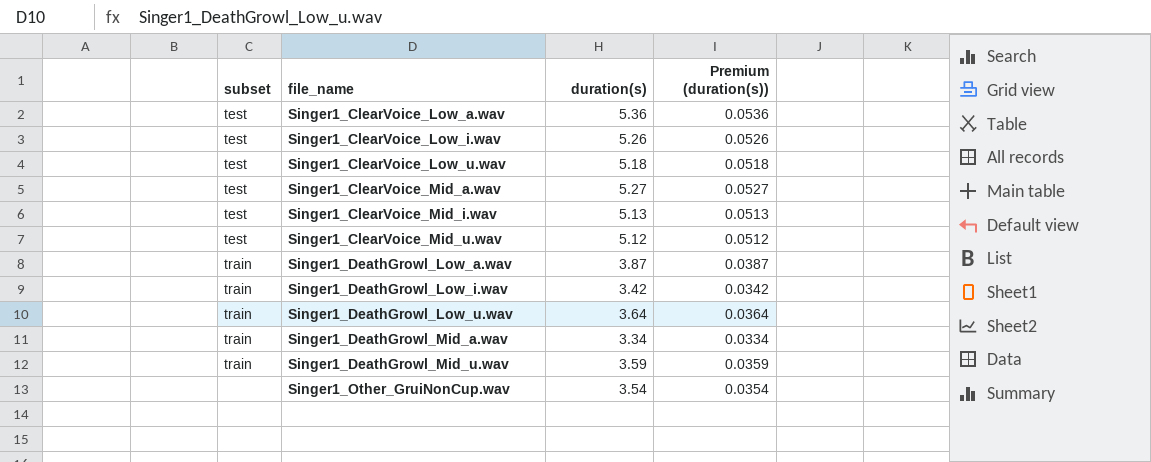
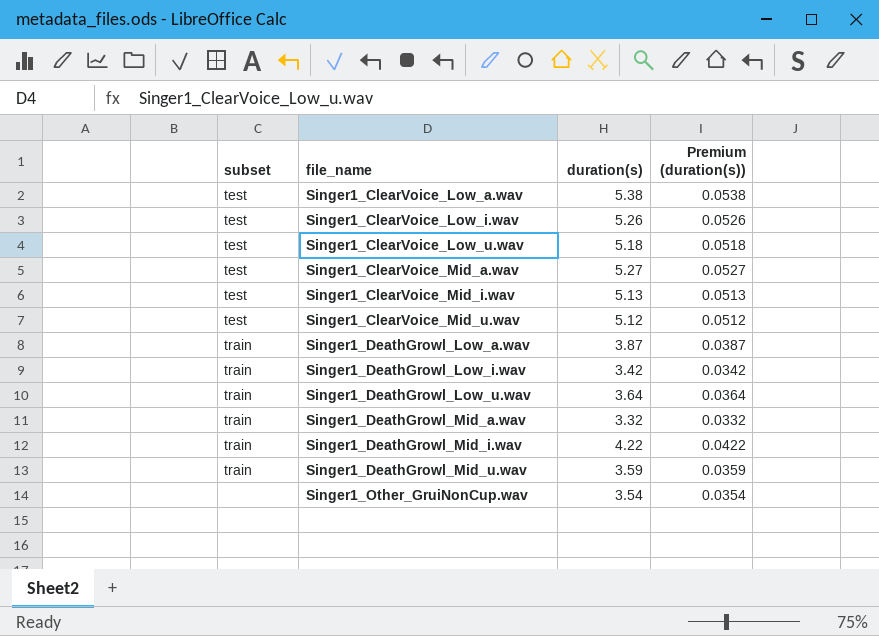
Singer1_ClearVoice_Low_a.wav | duration(s): 5.36 -> 5.38
Singer1_ClearVoice_Low_a.wav | Premium (duration(s)): 0.0536 -> 0.0538
Singer1_DeathGrowl_Mid_a.wav | duration(s): 3.34 -> 3.32
Singer1_DeathGrowl_Mid_a.wav | Premium (duration(s)): 0.0334 -> 0.0332
row Singer1_DeathGrowl_Mid_i.wav: none -> train | 4.22 | 0.0422

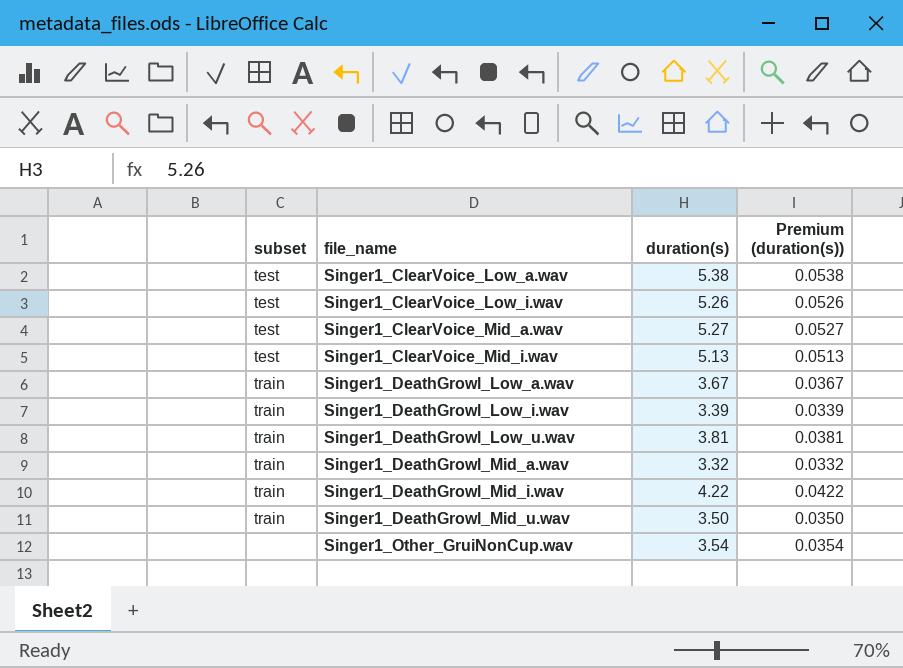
row Singer1_ClearVoice_Low_u.wav: test | 5.18 | 0.0518 -> none
row Singer1_ClearVoice_Mid_u.wav: test | 5.12 | 0.0512 -> none
Singer1_DeathGrowl_Low_a.wav | duration(s): 3.87 -> 3.67
Singer1_DeathGrowl_Low_a.wav | Premium (duration(s)): 0.0387 -> 0.0367
Singer1_DeathGrowl_Low_i.wav | duration(s): 3.42 -> 3.39
Singer1_DeathGrowl_Low_i.wav | Premium (duration(s)): 0.0342 -> 0.0339
Singer1_DeathGrowl_Low_u.wav | duration(s): 3.64 -> 3.81
Singer1_DeathGrowl_Low_u.wav | Premium (duration(s)): 0.0364 -> 0.0381
Singer1_DeathGrowl_Mid_u.wav | duration(s): 3.59 -> 3.50
Singer1_DeathGrowl_Mid_u.wav | Premium (duration(s)): 0.0359 -> 0.0350

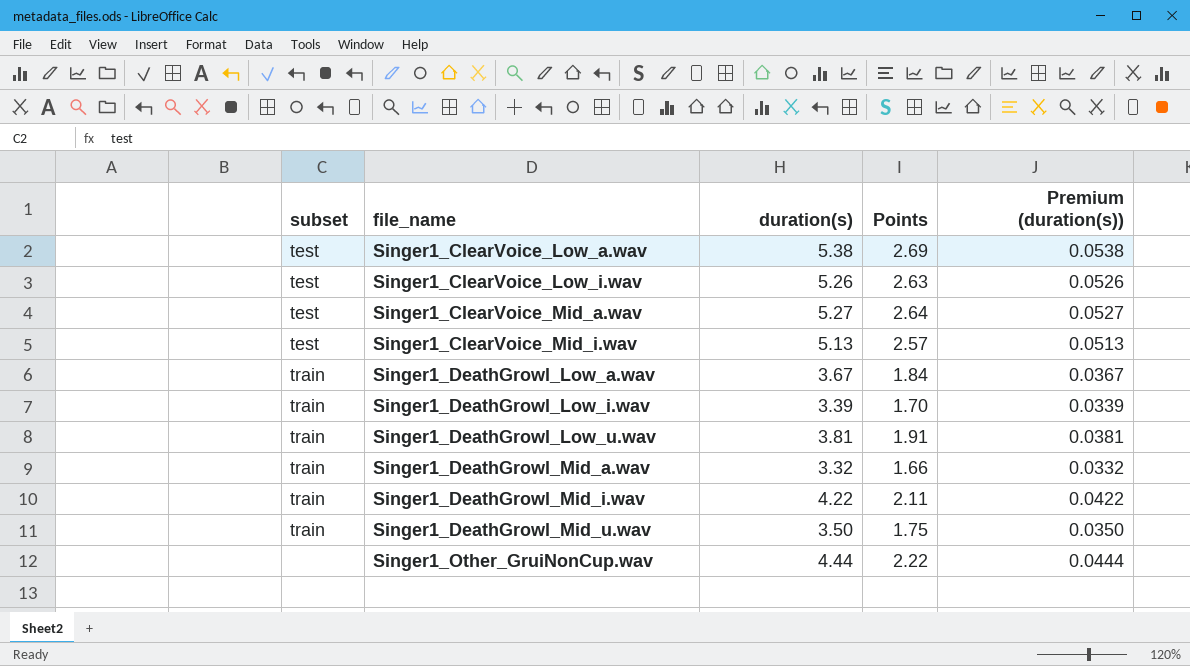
column Points | formula: none -> [duration(s)] * 0.5
Singer1_Other_GruiNonCup.wav | duration(s): 3.54 -> 4.44
Singer1_Other_GruiNonCup.wav | Premium (duration(s)): 0.0354 -> 0.0444

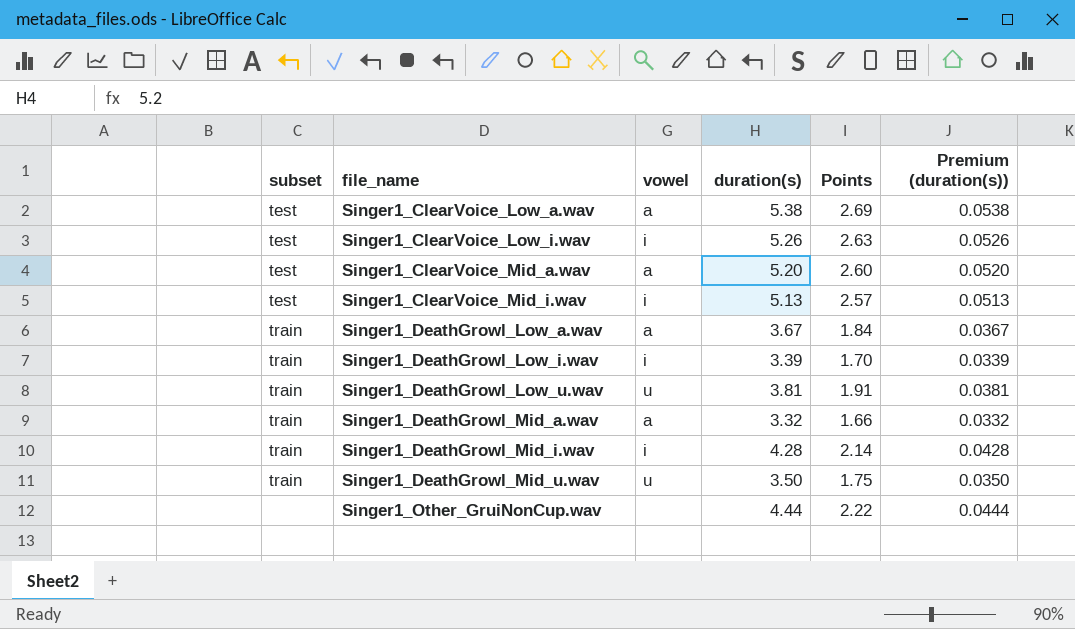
column vowel | position: none -> 3
Singer1_ClearVoice_Mid_a.wav | duration(s): 5.27 -> 5.20
Singer1_ClearVoice_Mid_a.wav | Points: 2.64 -> 2.60
Singer1_ClearVoice_Mid_a.wav | Premium (duration(s)): 0.0527 -> 0.0520
Singer1_DeathGrowl_Mid_i.wav | duration(s): 4.22 -> 4.28
Singer1_DeathGrowl_Mid_i.wav | Points: 2.11 -> 2.14
Singer1_DeathGrowl_Mid_i.wav | Premium (duration(s)): 0.0422 -> 0.0428

